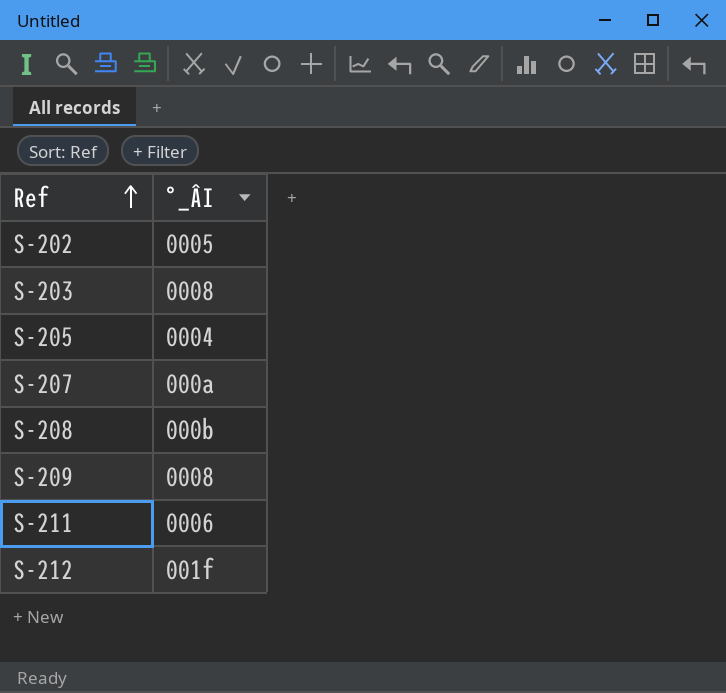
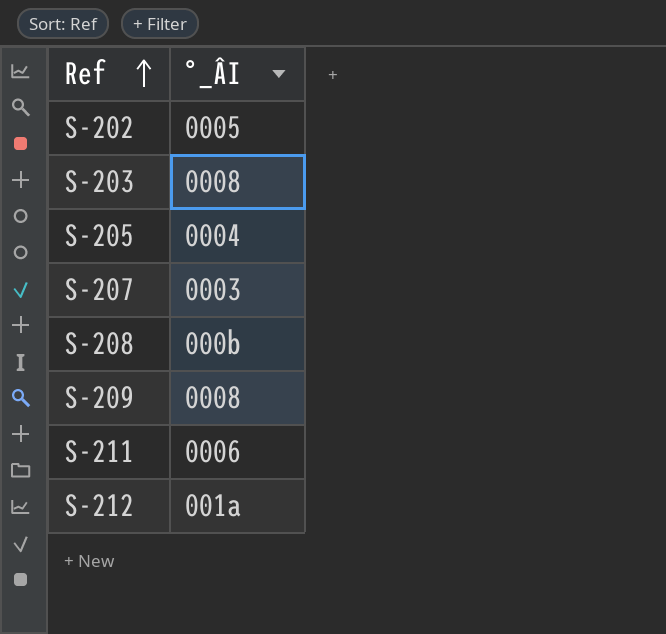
S-207 | °_ÂI: 000a -> 0003
S-212 | °_ÂI: 001f -> 001a

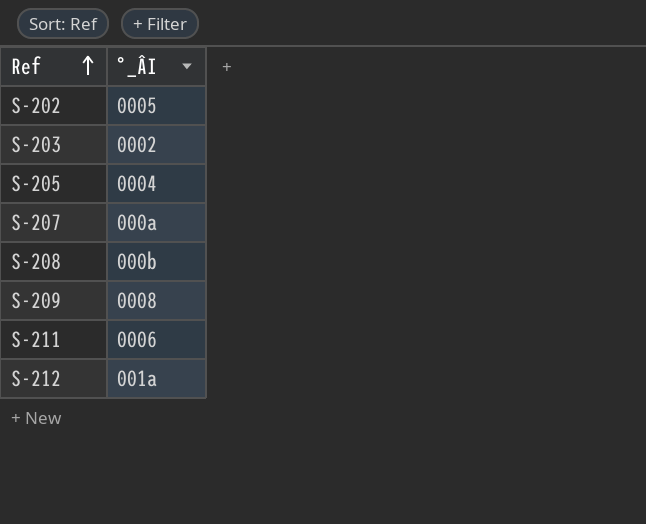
S-203 | °_ÂI: 0008 -> 0002
S-207 | °_ÂI: 0003 -> 000a

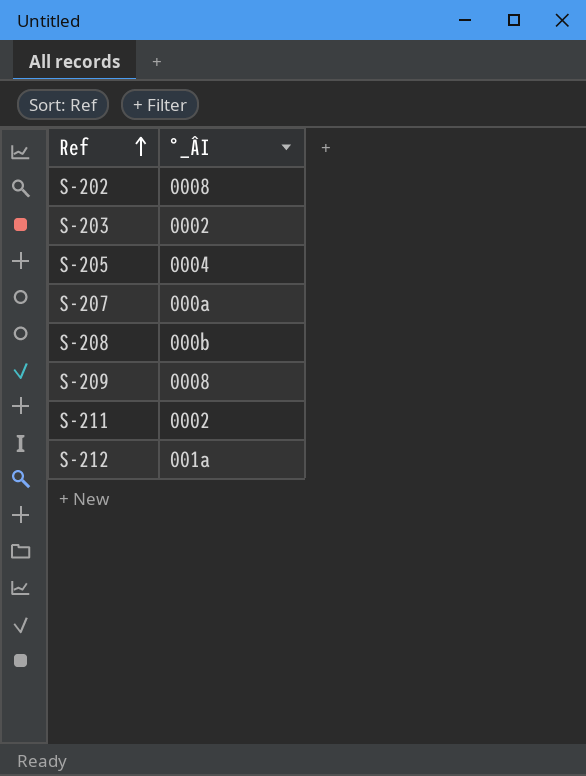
S-202 | °_ÂI: 0005 -> 0008
S-211 | °_ÂI: 0006 -> 0002

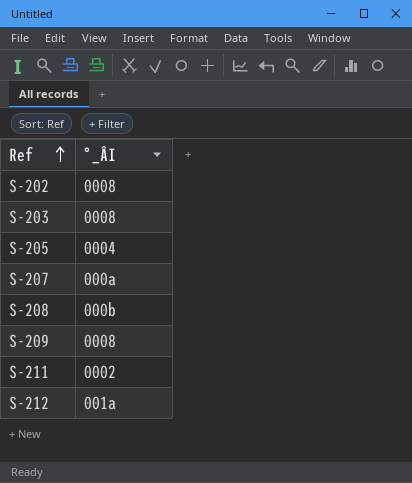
S-203 | °_ÂI: 0002 -> 0008

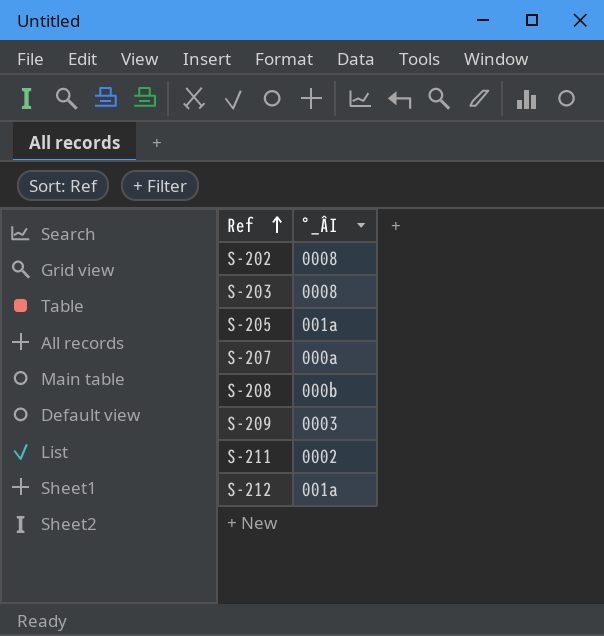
S-205 | °_ÂI: 0004 -> 001a
S-209 | °_ÂI: 0008 -> 0003

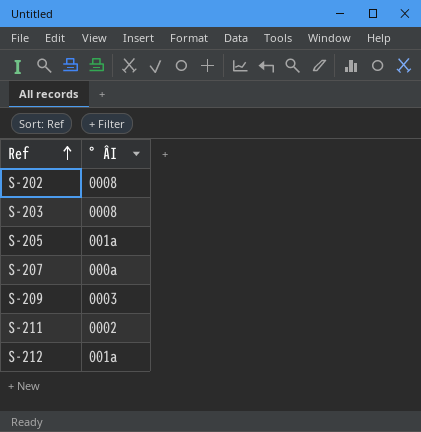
column name: °_ÂI -> ° ÂI
row S-208: 000b -> none

